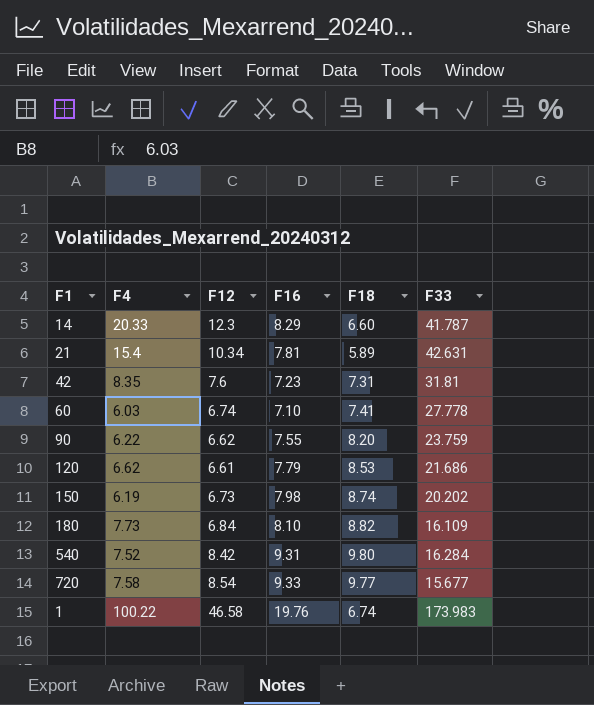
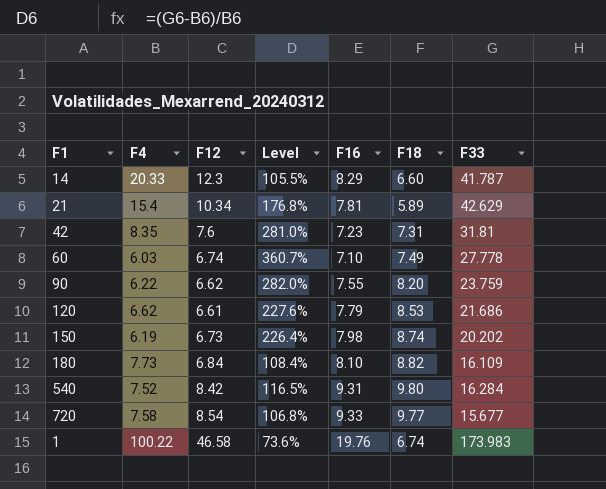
column Level | formula: none -> ([F33] - [F4]) / [F4]
21 | F33: 42.631 -> 42.629
60 | F18: 7.41 -> 7.49

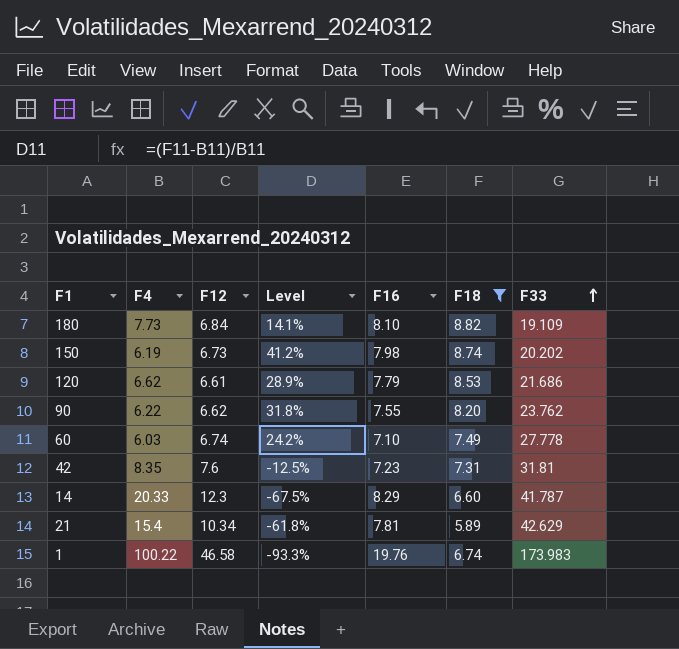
filter: none -> F18 <= 8.82
row order: none -> F33 ascending
column Level | formula: ([F33] - [F4]) / [F4] -> ([F18] - [F4]) / [F4]
180 | F33: 16.109 -> 19.109
90 | F33: 23.759 -> 23.762

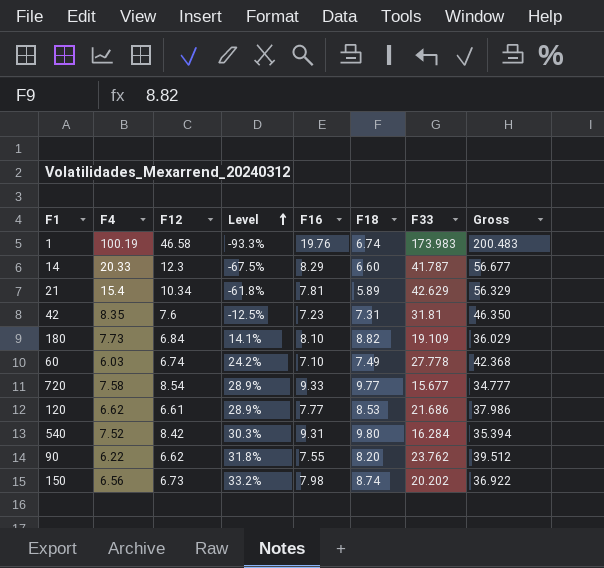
filter: F18 <= 8.82 -> none
row order: F33 ascending -> Level ascending
column Gross | formula: none -> [F16] + [F18] + [F33]
1 | F4: 100.22 -> 100.19
120 | F16: 7.79 -> 7.77
150 | F4: 6.19 -> 6.56
150 | Level: 41.2% -> 33.2%

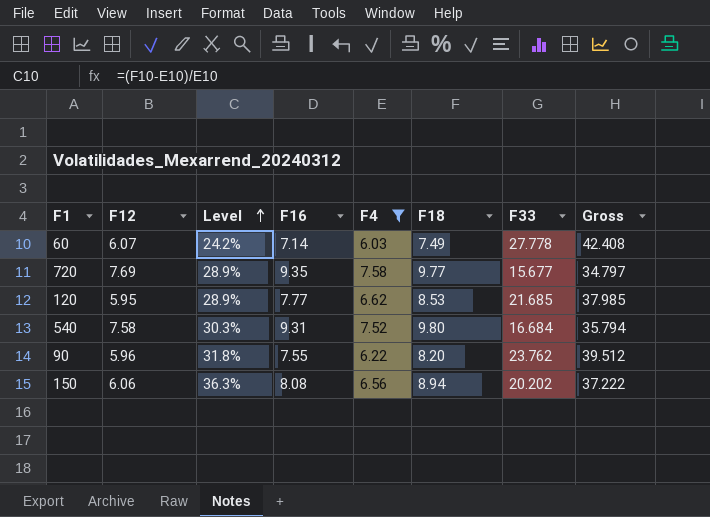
filter: none -> F4 <= 7.58
column F4 | position: 2 -> 5
60 | F12: 6.74 -> 6.07
60 | F16: 7.10 -> 7.14
60 | Gross: 42.368 -> 42.408
720 | F12: 8.54 -> 7.69
720 | F16: 9.33 -> 9.35
720 | Gross: 34.777 -> 34.797
120 | F12: 6.61 -> 5.95
120 | F33: 21.686 -> 21.685
120 | Gross: 37.986 -> 37.985
540 | F12: 8.42 -> 7.58
540 | F33: 16.284 -> 16.684
540 | Gross: 35.394 -> 35.794
90 | F12: 6.62 -> 5.96
150 | F12: 6.73 -> 6.06
150 | Level: 33.2% -> 36.3%
150 | F16: 7.98 -> 8.08
150 | F18: 8.74 -> 8.94
150 | Gross: 36.922 -> 37.222

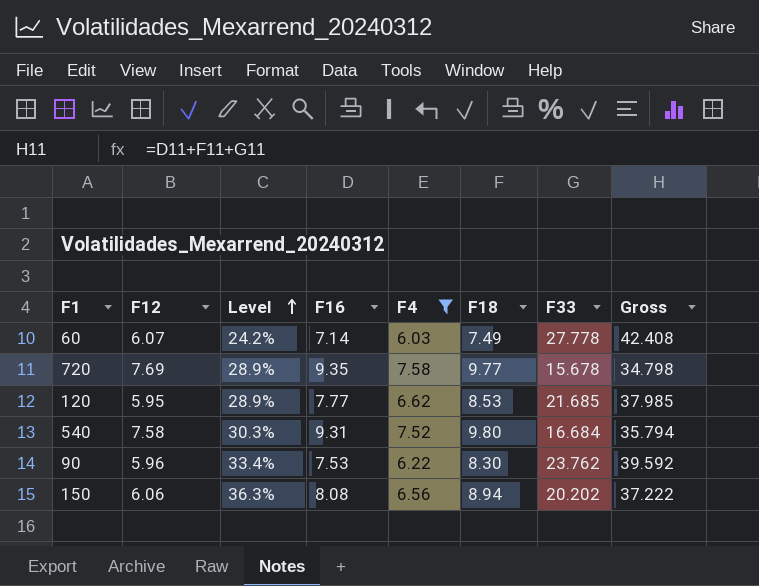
720 | F33: 15.677 -> 15.678
720 | Gross: 34.797 -> 34.798
90 | Level: 31.8% -> 33.4%
90 | F16: 7.55 -> 7.53
90 | F18: 8.20 -> 8.30
90 | Gross: 39.512 -> 39.592

